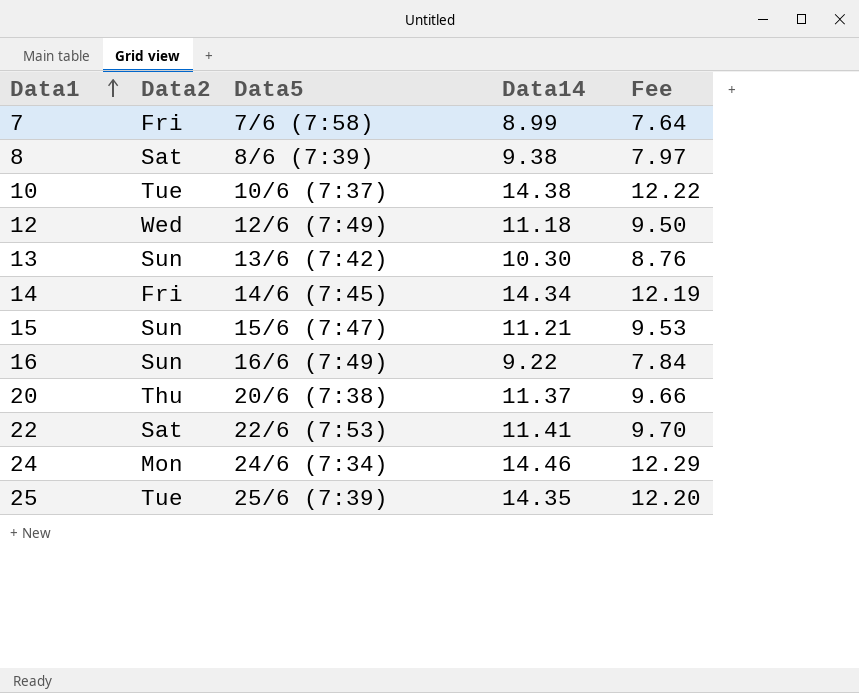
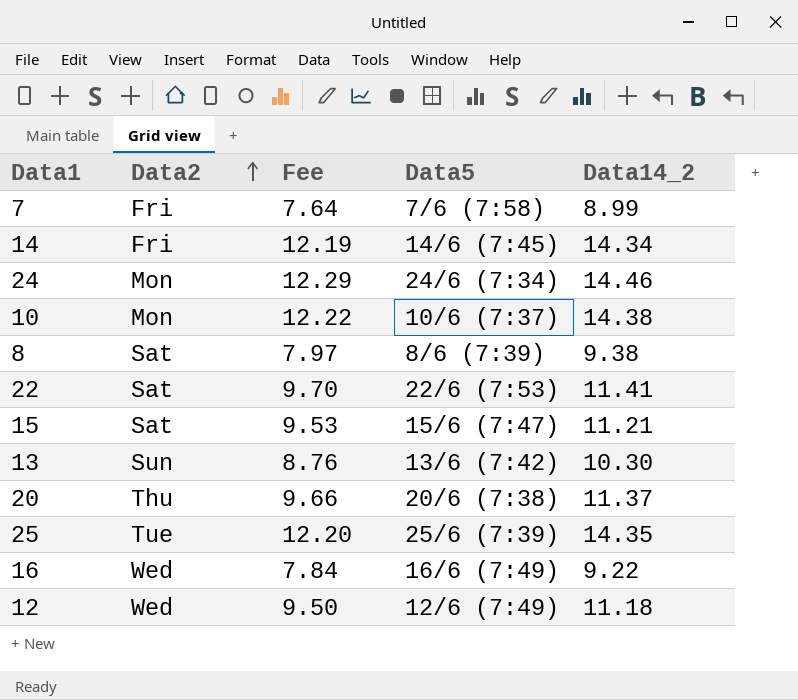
row order: Data1 ascending -> Data2 ascending
column Fee | position: 5 -> 3
column name: Data14 -> Data14_2
10 | Data2: Tue -> Mon
15 | Data2: Sun -> Sat
16 | Data2: Sun -> Wed

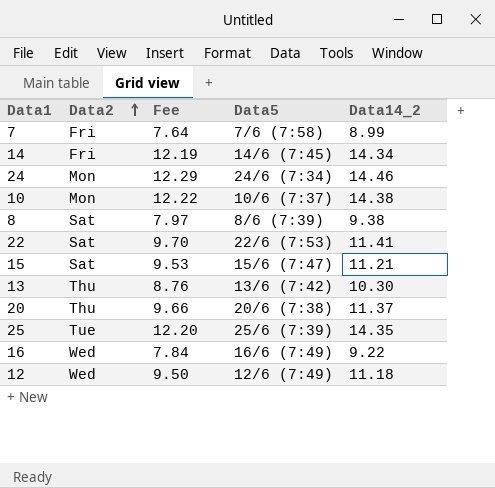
13 | Data2: Sun -> Thu

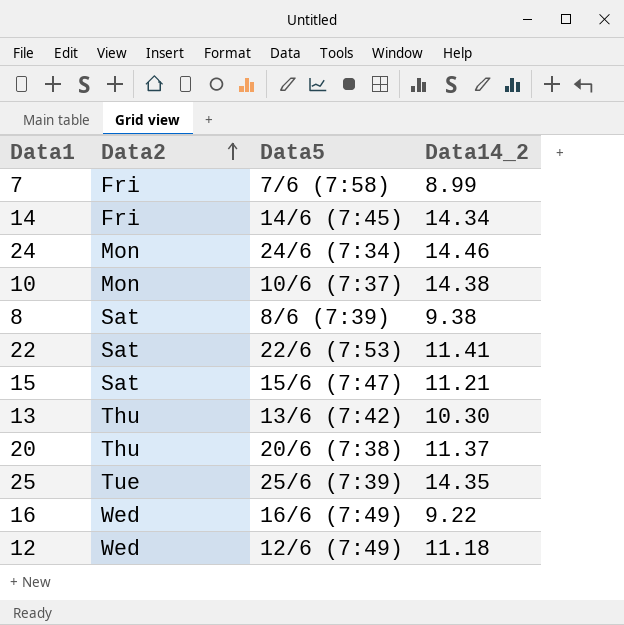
column Fee | formula: [Data14_2] * 0.85 -> none

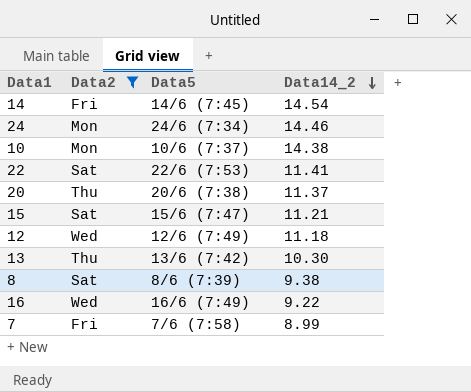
filter: none -> Data2 != Tue
row order: Data2 ascending -> Data14_2 descending
14 | Data14_2: 14.34 -> 14.54

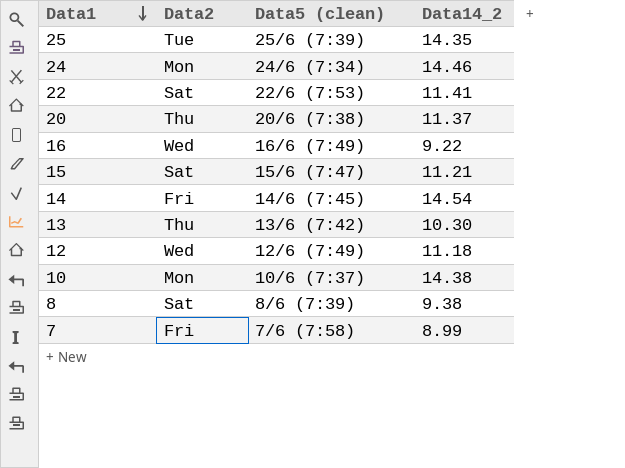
filter: Data2 != Tue -> none
row order: Data14_2 descending -> Data1 descending
column name: Data5 -> Data5 (clean)

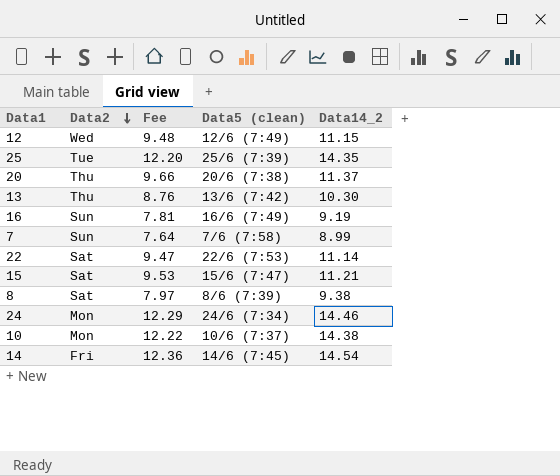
row order: Data1 descending -> Data2 descending
column Fee | formula: none -> [Data14_2] * 0.85
12 | Data14_2: 11.18 -> 11.15
16 | Data2: Wed -> Sun
16 | Data14_2: 9.22 -> 9.19
7 | Data2: Fri -> Sun
22 | Data14_2: 11.41 -> 11.14

